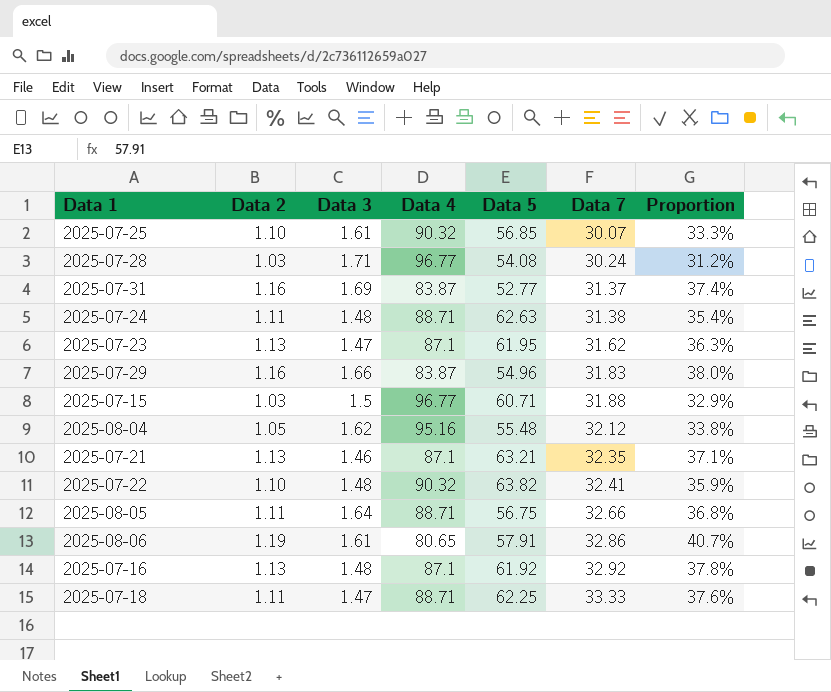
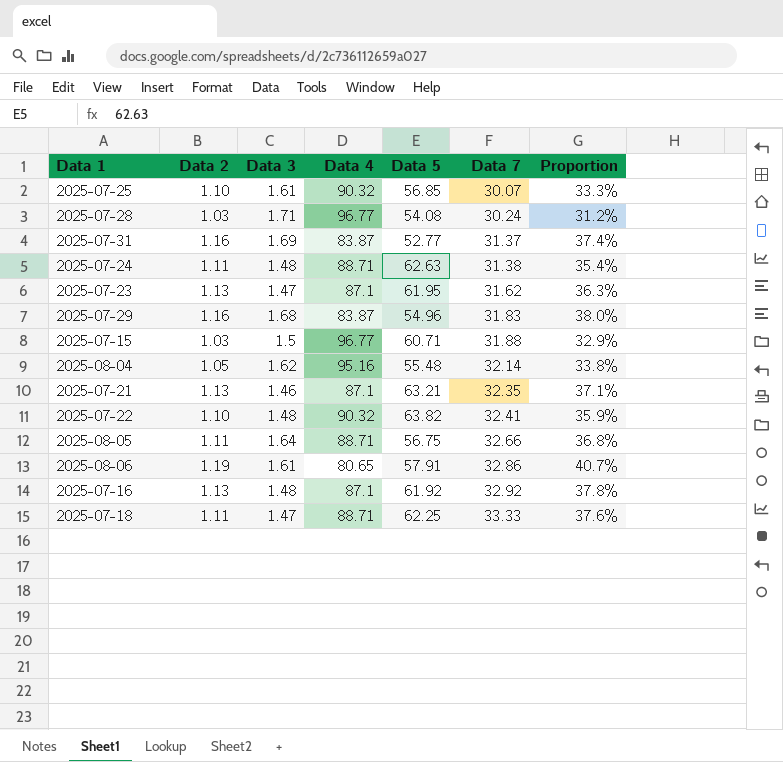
2025-07-29 | Data 3: 1.66 -> 1.68
2025-08-04 | Data 7: 32.12 -> 32.14

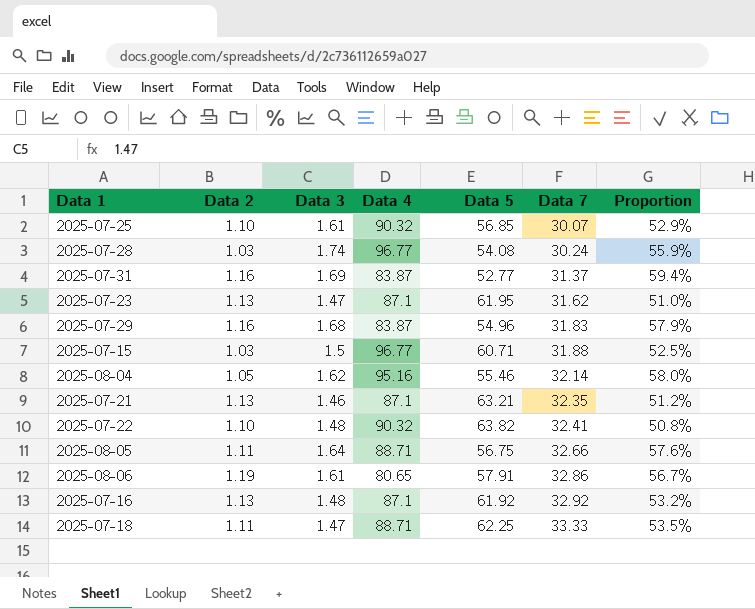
column Proportion | formula: [Data 7] / [Data 4] -> [Data 7] / [Data 5]
row 2025-07-24: 1.11 | 1.48 | 88.71 | 62.63 | 31.38 | 35.4% -> none
2025-07-28 | Data 3: 1.71 -> 1.74
2025-08-04 | Data 5: 55.48 -> 55.46

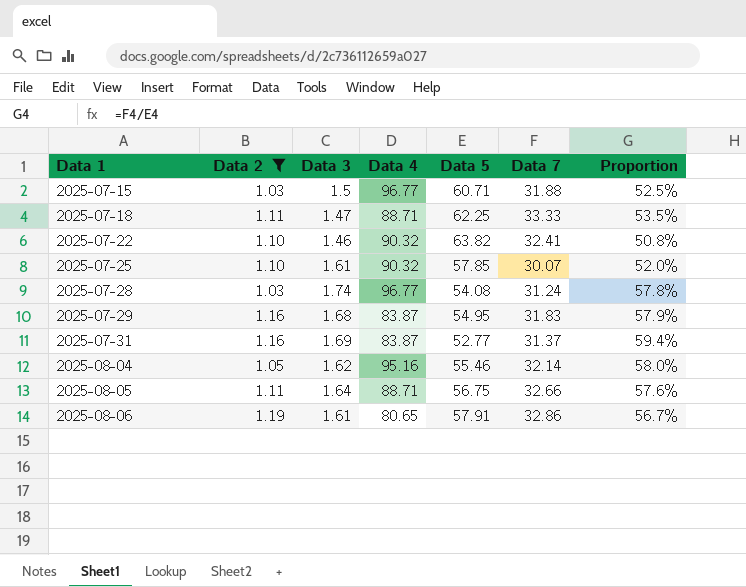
filter: none -> Data 2 != 1.13
row order: Data 7 ascending -> Data 1 ascending
2025-07-22 | Data 3: 1.48 -> 1.46
2025-07-25 | Data 5: 56.85 -> 57.85
2025-07-25 | Proportion: 52.9% -> 52.0%
2025-07-28 | Data 7: 30.24 -> 31.24
2025-07-28 | Proportion: 55.9% -> 57.8%
2025-07-29 | Data 5: 54.96 -> 54.95

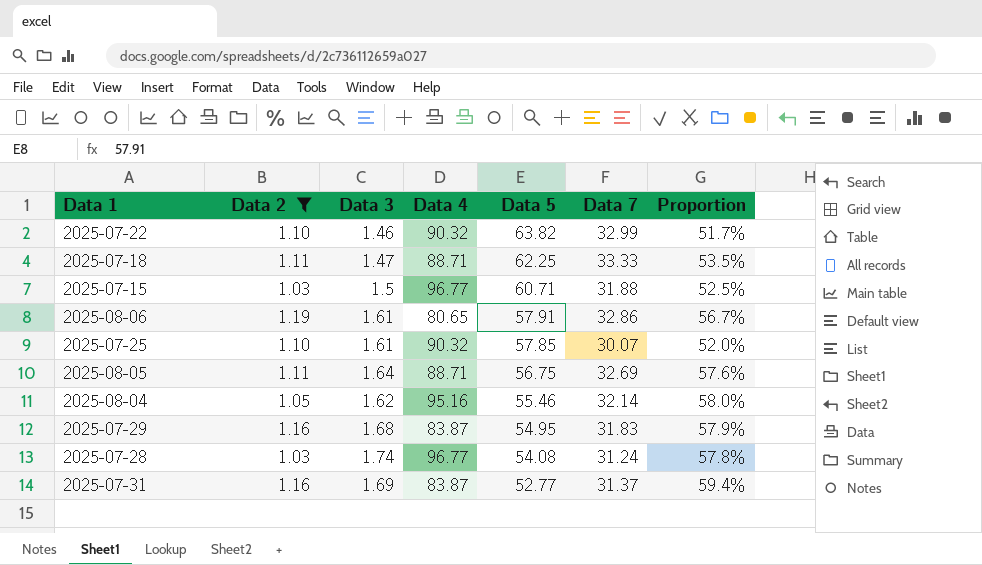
row order: Data 1 ascending -> Data 5 descending
2025-07-22 | Data 7: 32.41 -> 32.99
2025-07-22 | Proportion: 50.8% -> 51.7%
2025-08-05 | Data 7: 32.66 -> 32.69

